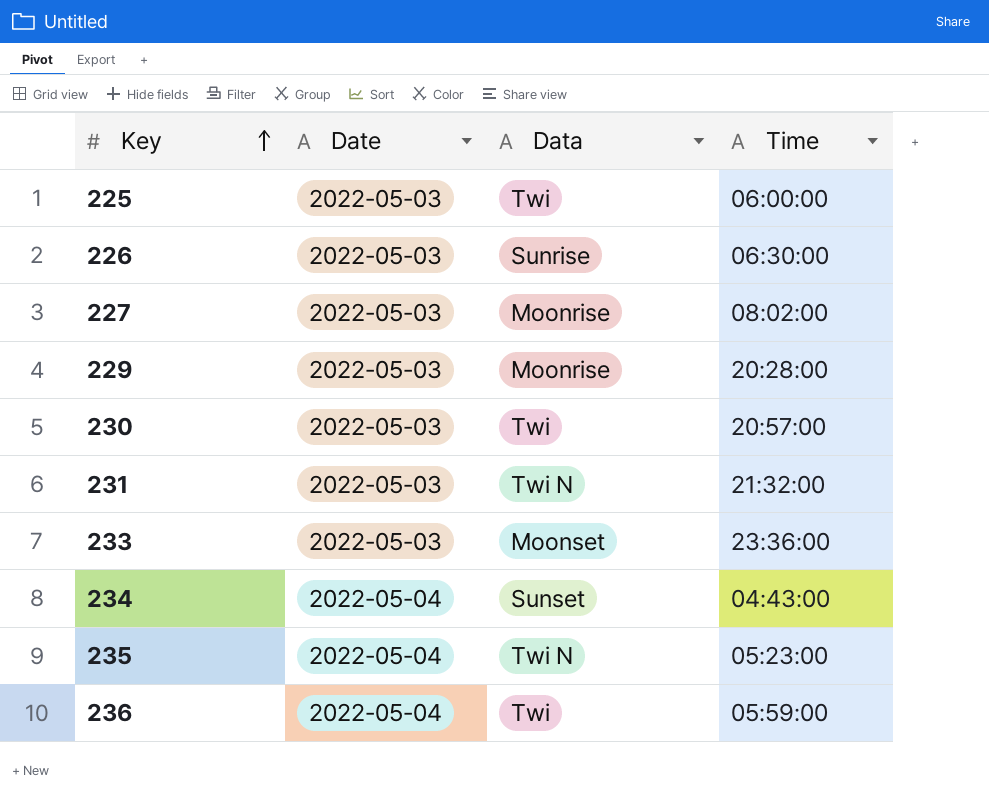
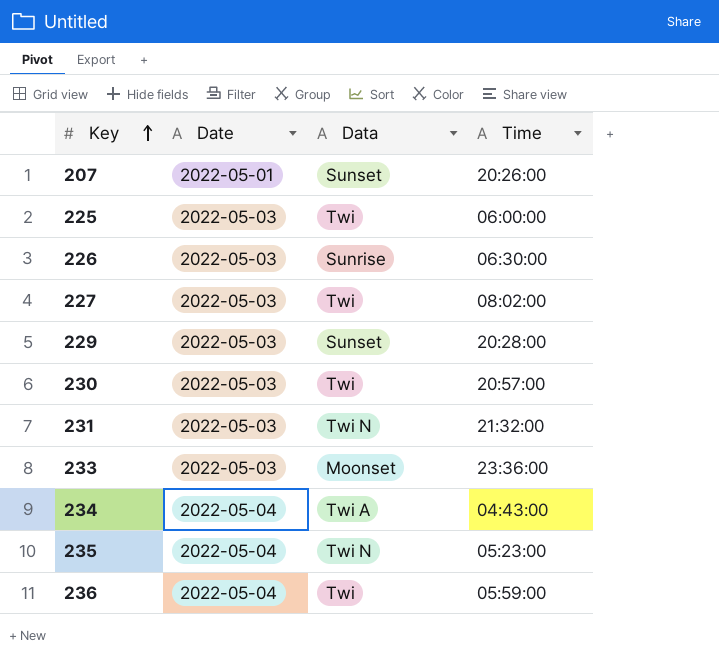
row 207: none -> 2022-05-01 | Sunset | 20:26:00
227 | Data: Moonrise -> Twi
229 | Data: Moonrise -> Sunset
234 | Data: Sunset -> Twi A

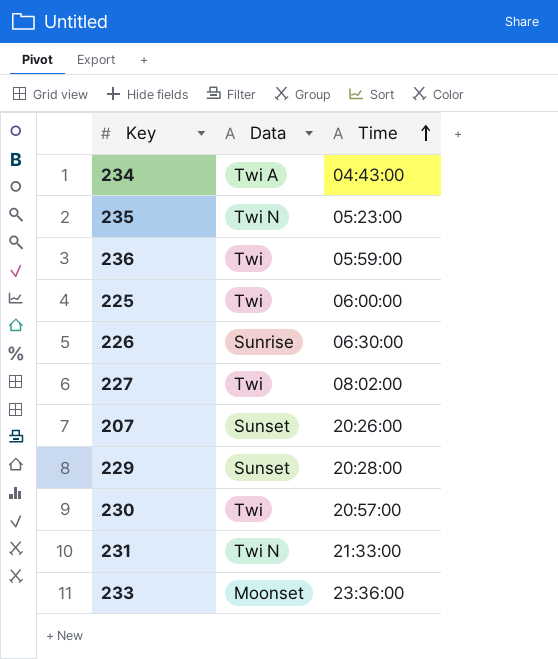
row order: Key ascending -> Time ascending
column Date | position: 2 -> none
231 | Time: 21:32:00 -> 21:33:00

